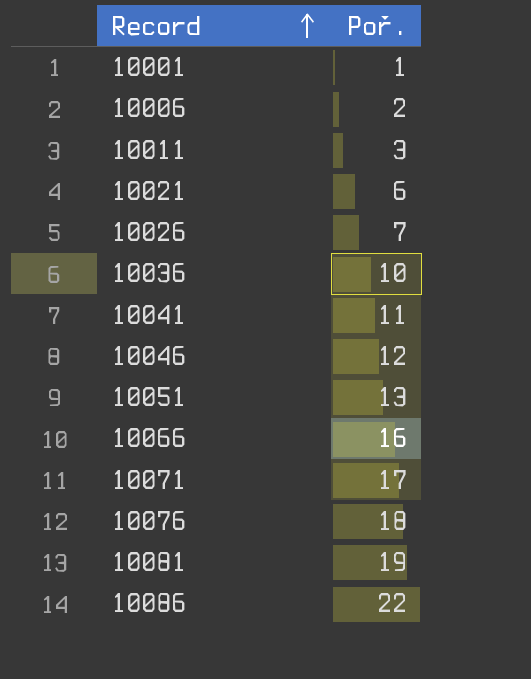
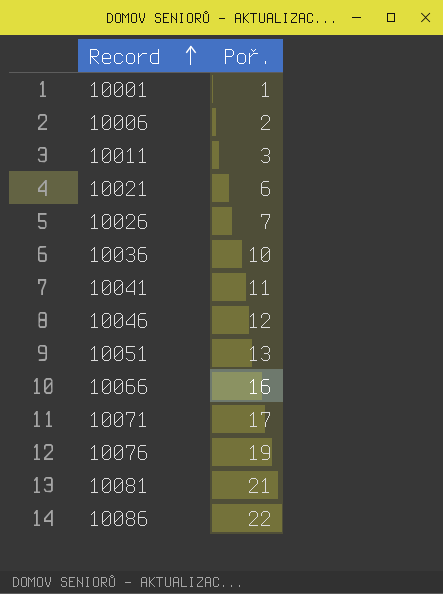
10076 | Poř.: 18 -> 19
10081 | Poř.: 19 -> 21

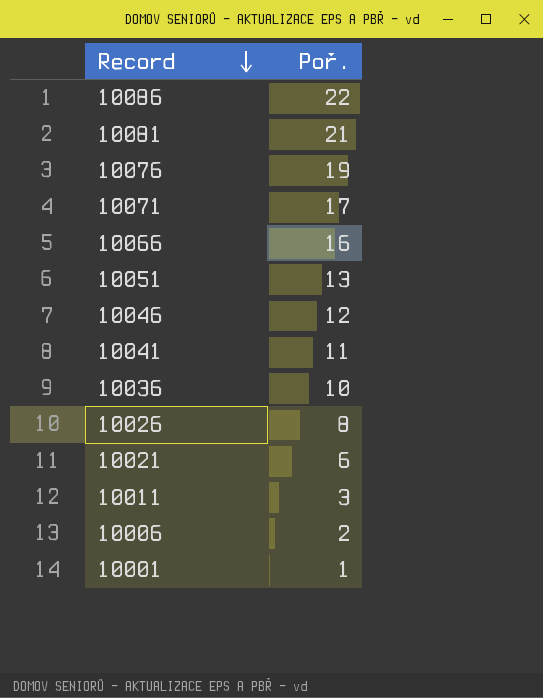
row order: Record ascending -> Record descending
10026 | Poř.: 7 -> 8

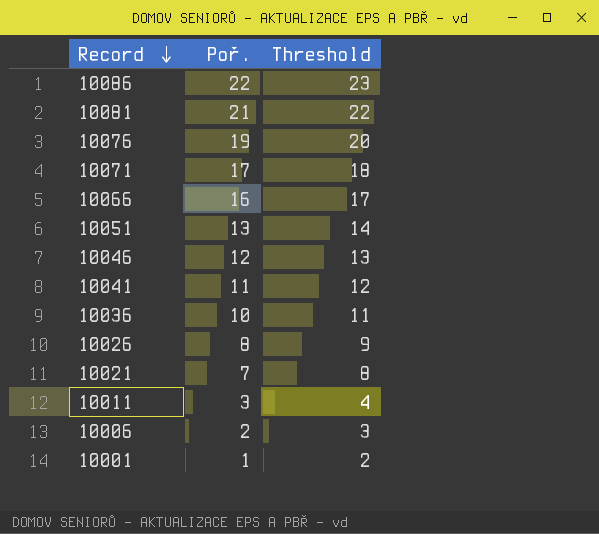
column Threshold | formula: none -> [Poř.] + 1
10021 | Poř.: 6 -> 7

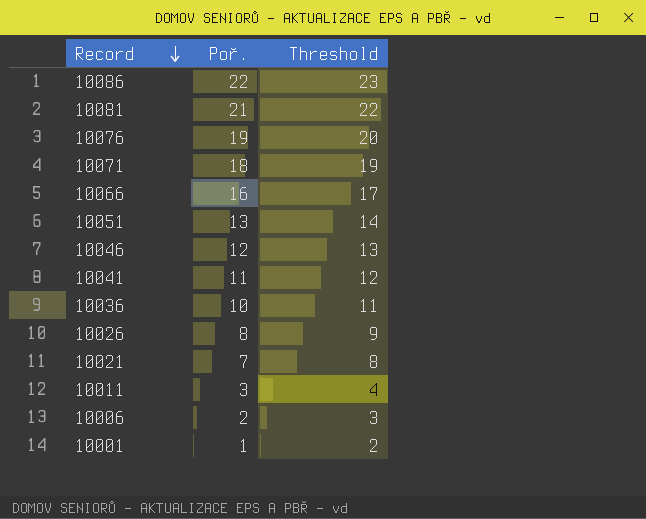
10071 | Poř.: 17 -> 18
10071 | Threshold: 18 -> 19

